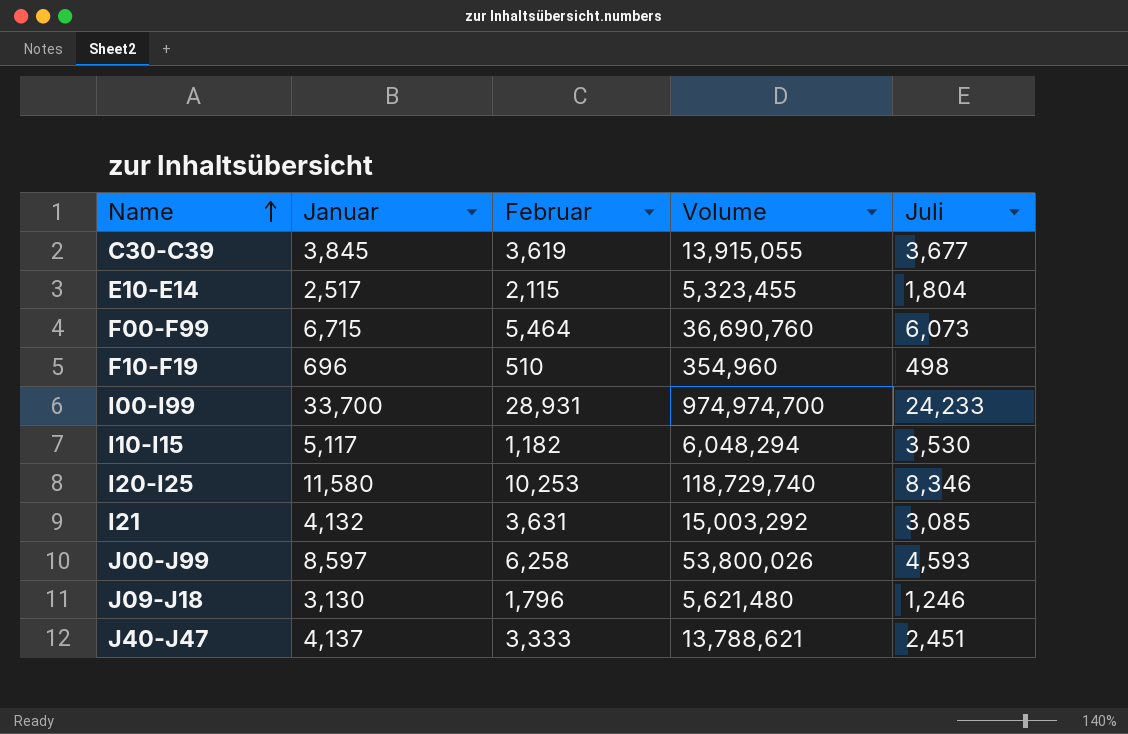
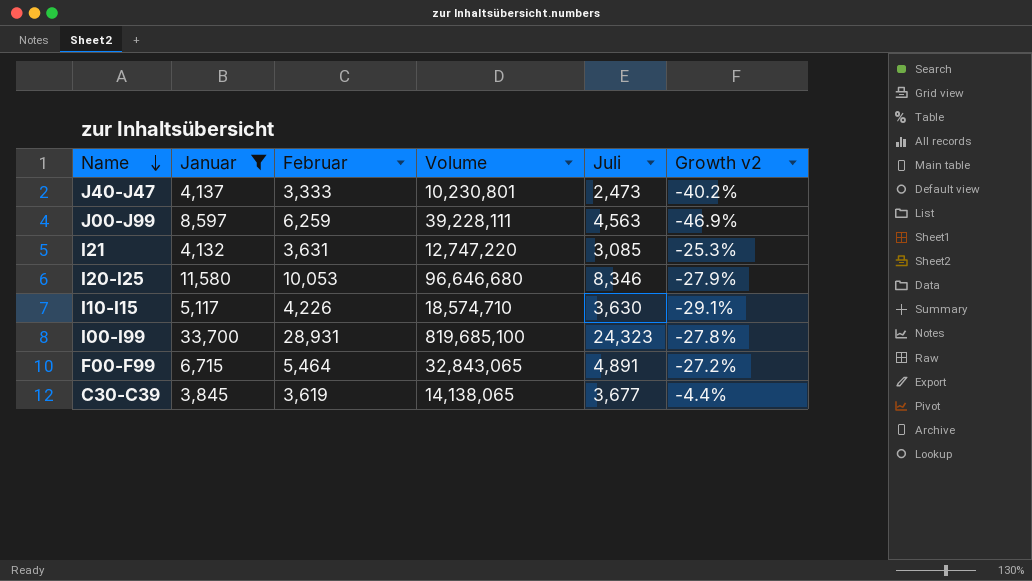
filter: none -> Januar >= 3,845
row order: Name ascending -> Name descending
column Volume | formula: [Januar] * [Februar] -> [Januar] * [Juli]
column Growth v2 | formula: none -> ([Juli] - [Januar]) / [Januar]
J40-J47 | Juli: 2,451 -> 2,473
J00-J99 | Februar: 6,258 -> 6,259
J00-J99 | Juli: 4,593 -> 4,563
I20-I25 | Februar: 10,253 -> 10,053
I10-I15 | Februar: 1,182 -> 4,226
I10-I15 | Juli: 3,530 -> 3,630
I00-I99 | Juli: 24,233 -> 24,323
F00-F99 | Juli: 6,073 -> 4,891

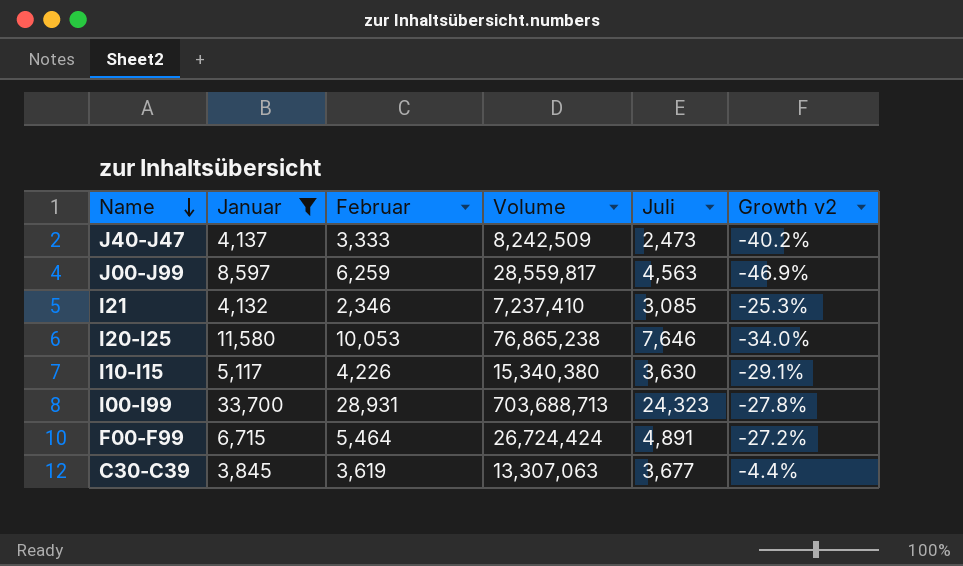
column Volume | formula: [Januar] * [Juli] -> [Februar] * [Juli]
I21 | Februar: 3,631 -> 2,346
I20-I25 | Juli: 8,346 -> 7,646
I20-I25 | Growth v2: -27.9% -> -34.0%

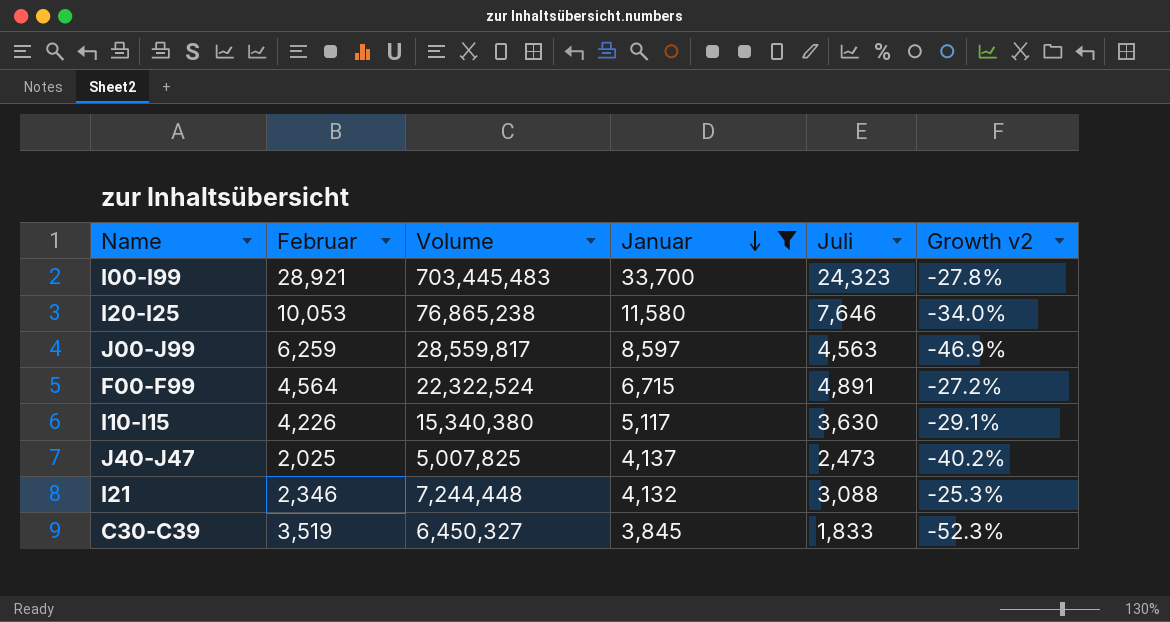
row order: Name descending -> Januar descending
column Januar | position: 2 -> 4
I00-I99 | Februar: 28,931 -> 28,921
I00-I99 | Volume: 703,688,713 -> 703,445,483
F00-F99 | Februar: 5,464 -> 4,564
F00-F99 | Volume: 26,724,424 -> 22,322,524
J40-J47 | Februar: 3,333 -> 2,025
J40-J47 | Volume: 8,242,509 -> 5,007,825
I21 | Volume: 7,237,410 -> 7,244,448
I21 | Juli: 3,085 -> 3,088
C30-C39 | Februar: 3,619 -> 3,519
C30-C39 | Volume: 13,307,063 -> 6,450,327
C30-C39 | Juli: 3,677 -> 1,833
C30-C39 | Growth v2: -4.4% -> -52.3%

